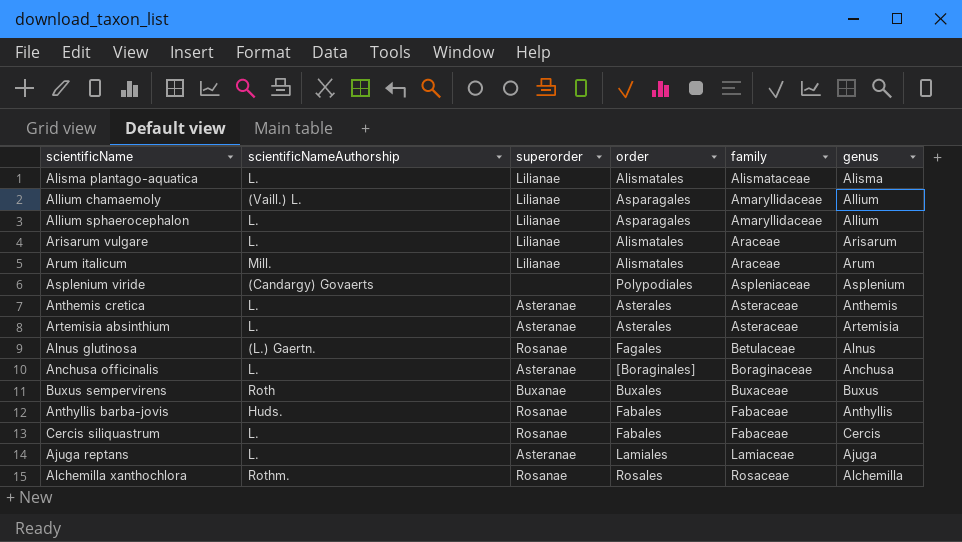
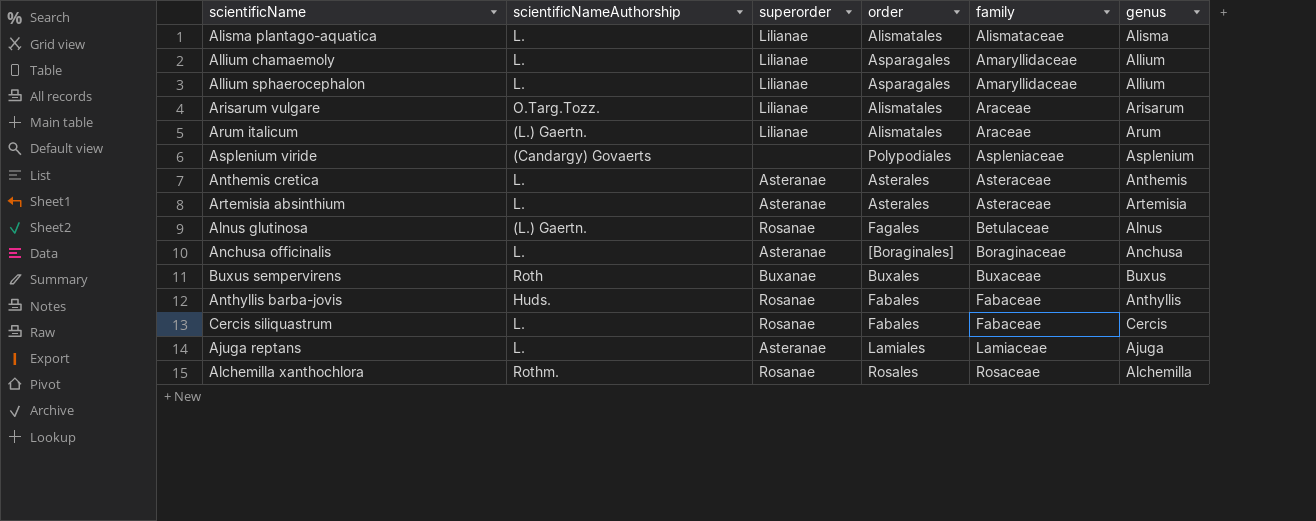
Allium chamaemoly | scientificNameAuthorship: (Vaill.) L. -> L.
Arisarum vulgare | scientificNameAuthorship: L. -> O.Targ.Tozz.
Arum italicum | scientificNameAuthorship: Mill. -> (L.) Gaertn.

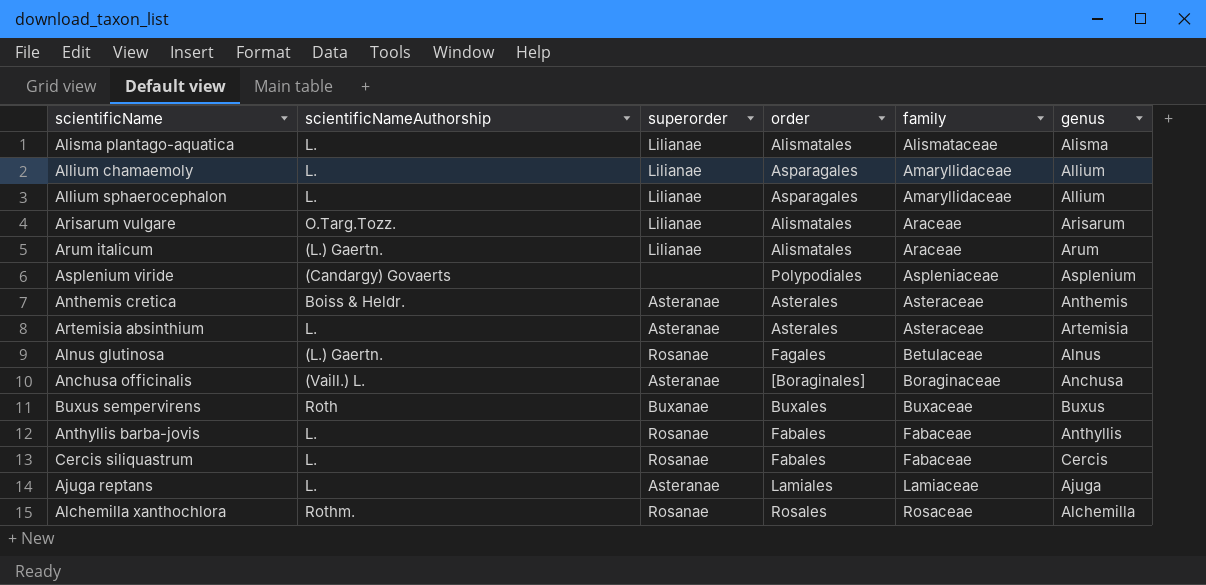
Anthemis cretica | scientificNameAuthorship: L. -> Boiss & Heldr.
Anchusa officinalis | scientificNameAuthorship: L. -> (Vaill.) L.
Anthyllis barba-jovis | scientificNameAuthorship: Huds. -> L.

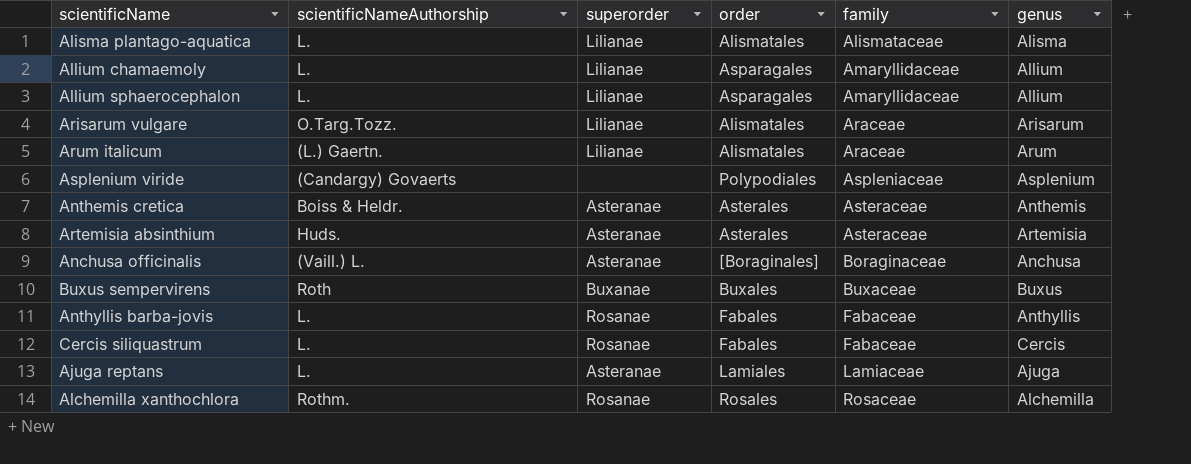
row Alnus glutinosa: (L.) Gaertn. | Rosanae | Fagales | Betulaceae | Alnus -> none
Artemisia absinthium | scientificNameAuthorship: L. -> Huds.

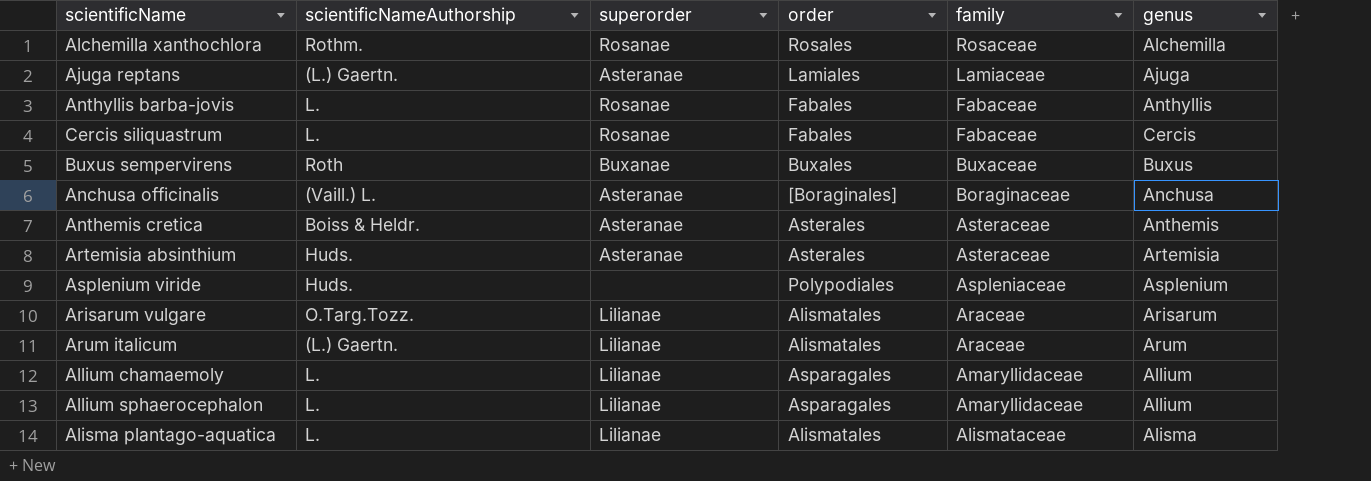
row order: family ascending -> family descending
Ajuga reptans | scientificNameAuthorship: L. -> (L.) Gaertn.
Asplenium viride | scientificNameAuthorship: (Candargy) Govaerts -> Huds.

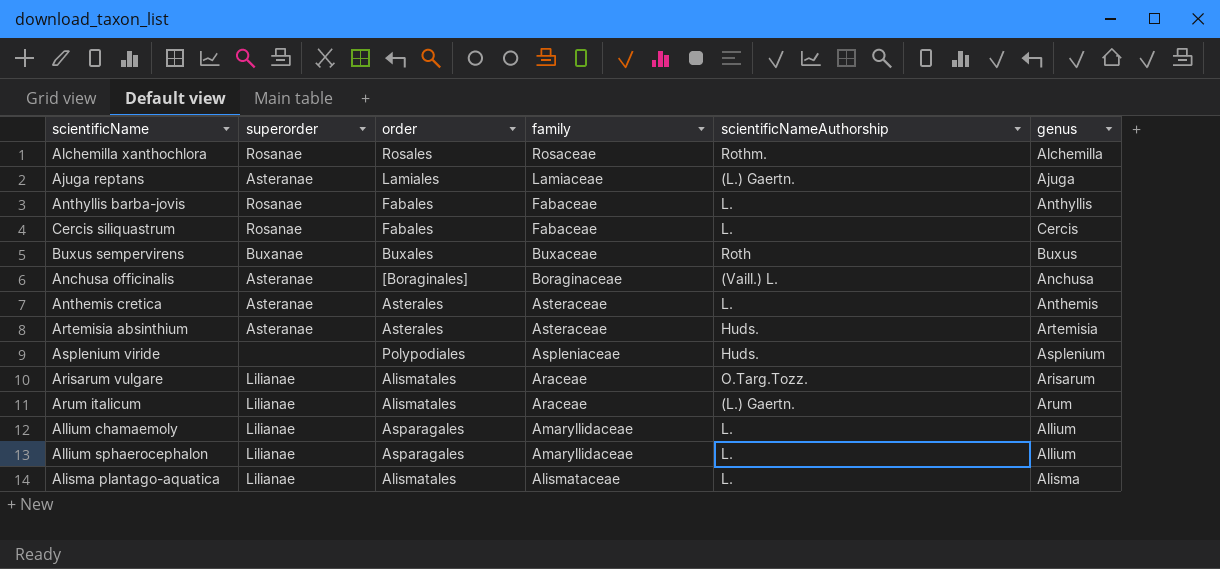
column scientificNameAuthorship | position: 2 -> 5
Anthemis cretica | scientificNameAuthorship: Boiss & Heldr. -> L.

